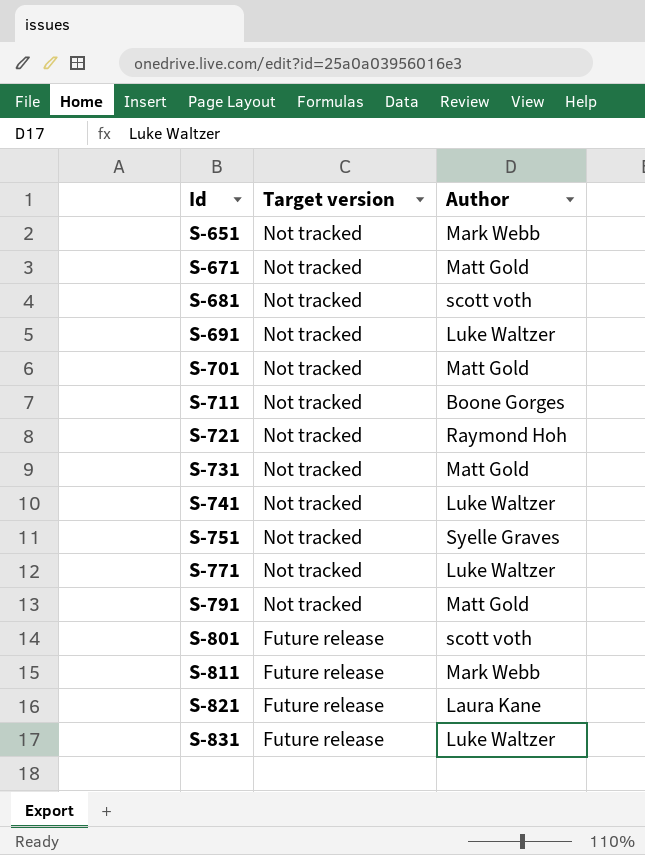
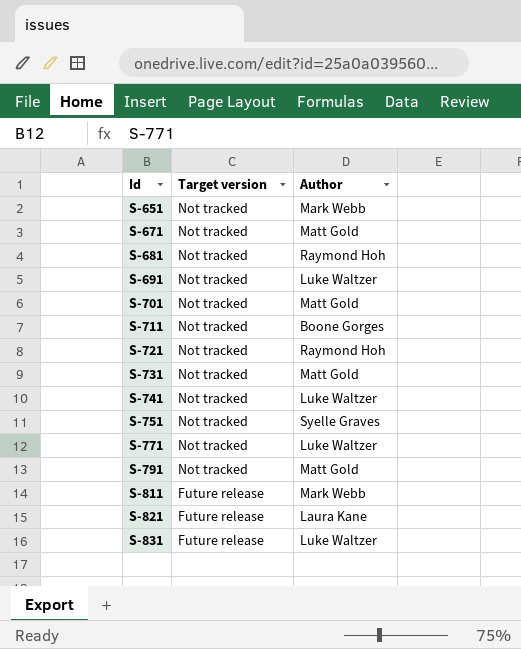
row S-801: Future release | scott voth -> none
S-681 | Author: scott voth -> Raymond Hoh

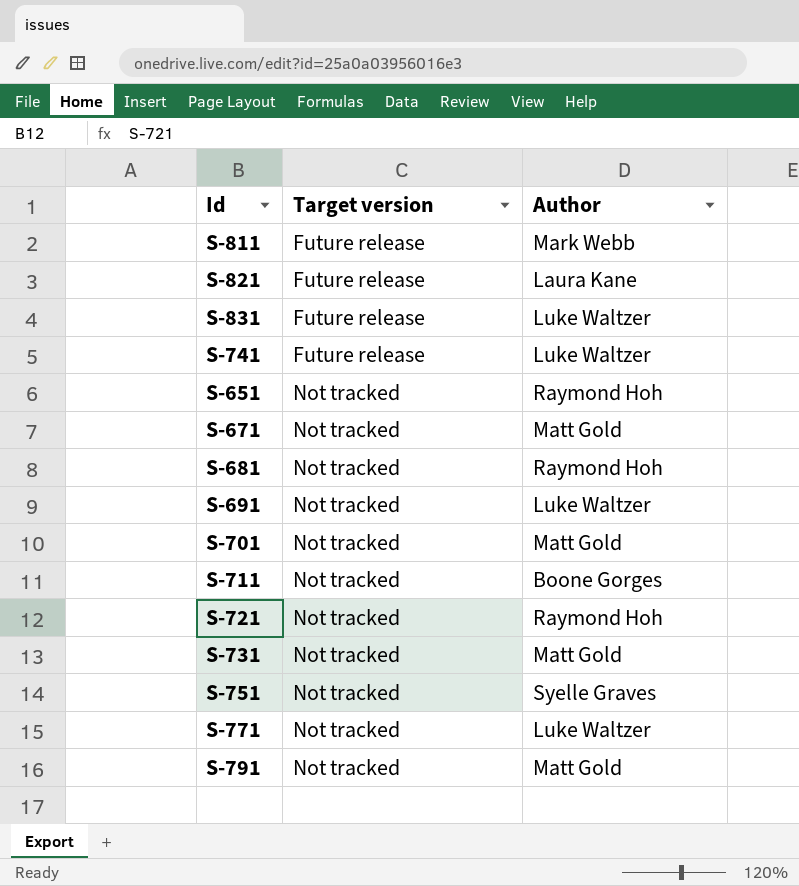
row order: Id ascending -> Target version ascending
S-741 | Target version: Not tracked -> Future release
S-651 | Author: Mark Webb -> Raymond Hoh

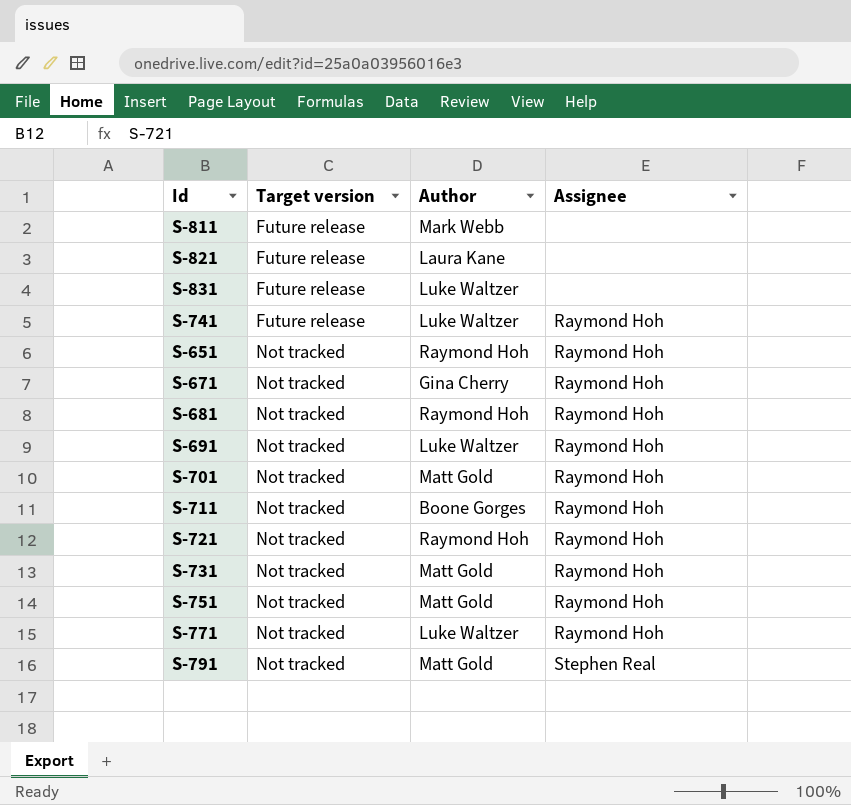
column Assignee | position: none -> 4
S-671 | Author: Matt Gold -> Gina Cherry
S-751 | Author: Syelle Graves -> Matt Gold

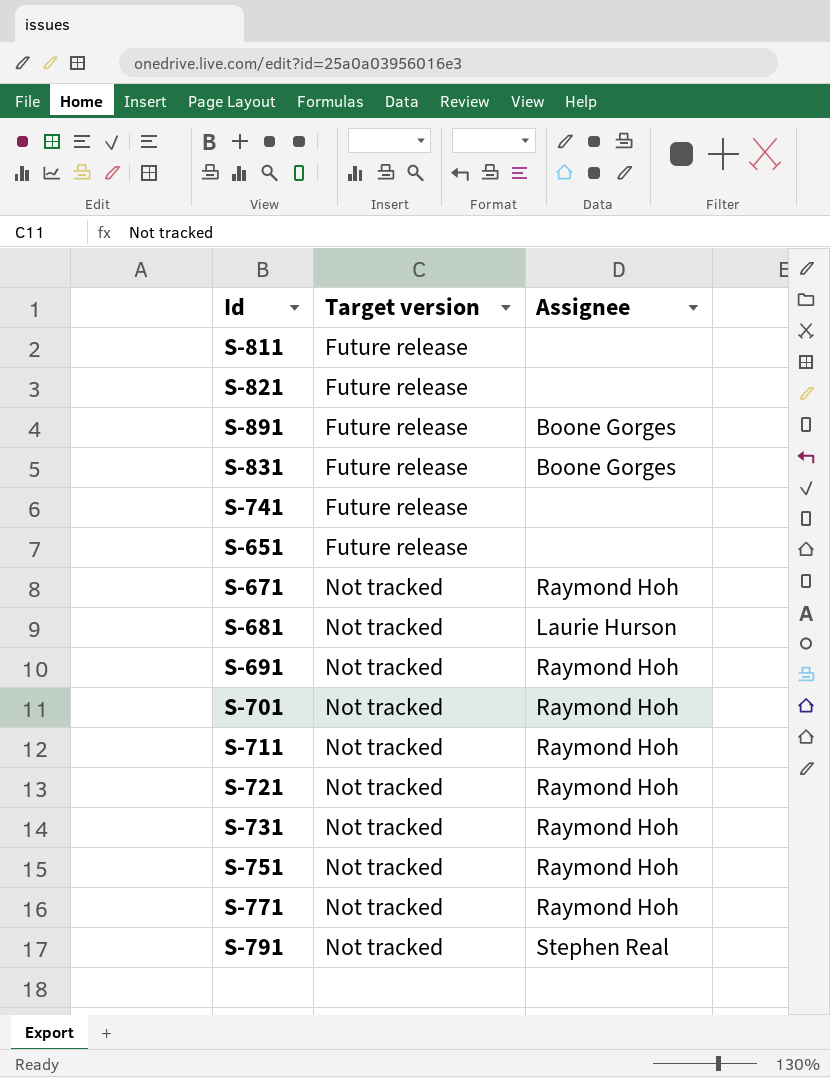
column Author | position: 3 -> none
row S-891: none -> Future release | Boone Gorges
S-831 | Assignee: none -> Boone Gorges
S-741 | Assignee: Raymond Hoh -> none
S-651 | Target version: Not tracked -> Future release
S-651 | Assignee: Raymond Hoh -> none
S-681 | Assignee: Raymond Hoh -> Laurie Hurson

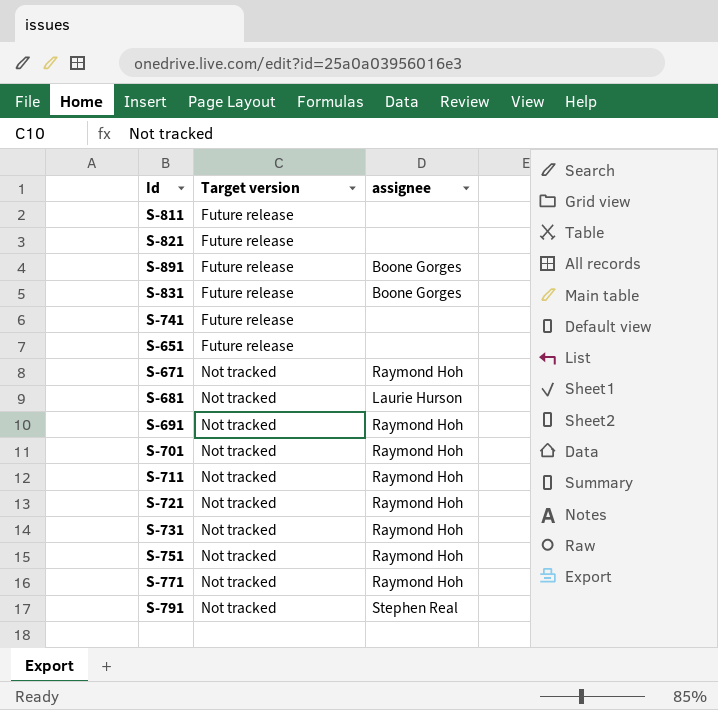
column name: Assignee -> assignee

